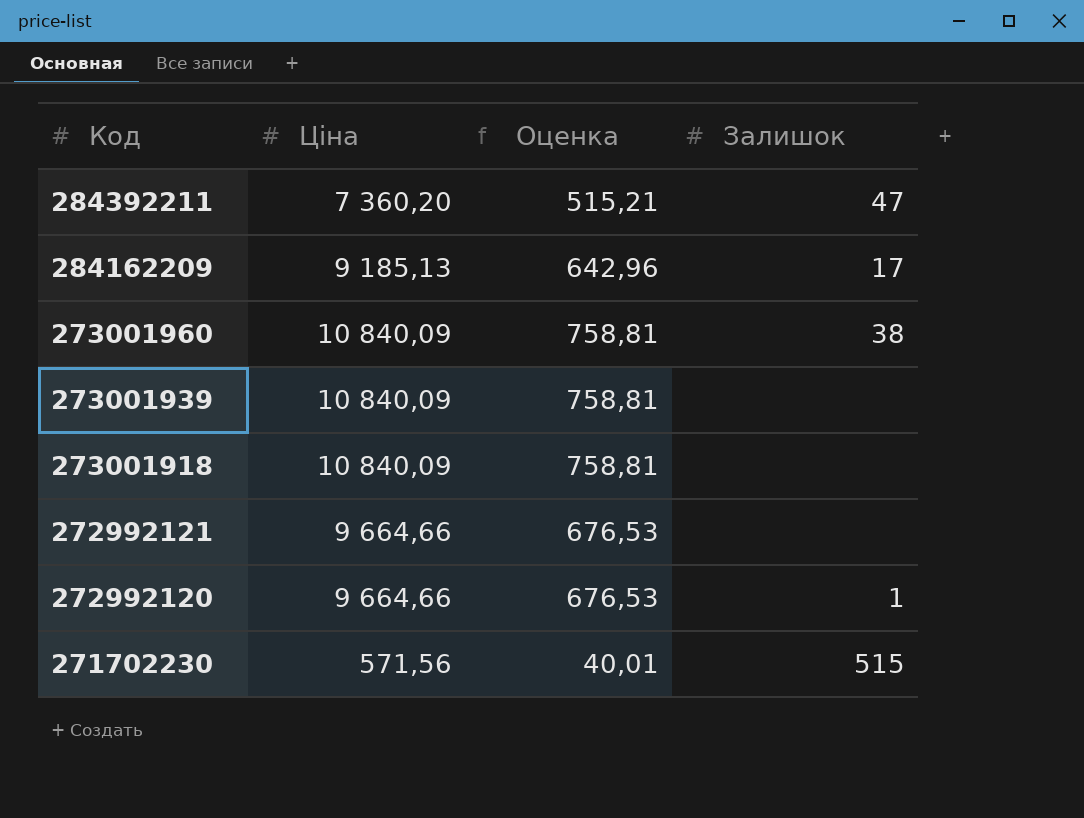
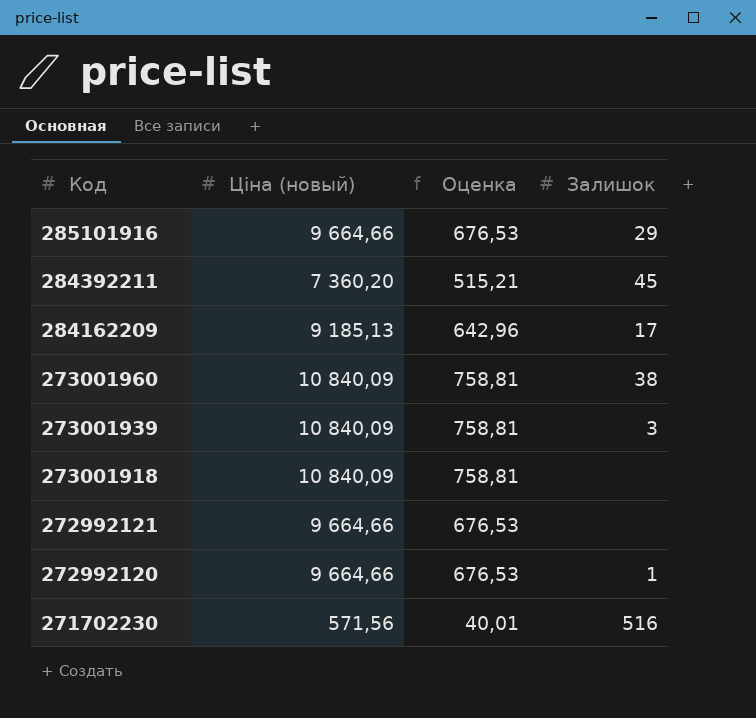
column name: Ціна -> Ціна (новый)
row 285101916: none -> 9 664,66 | 676,53 | 29
284392211 | Залишок: 47 -> 45
273001939 | Залишок: none -> 3
271702230 | Залишок: 515 -> 516

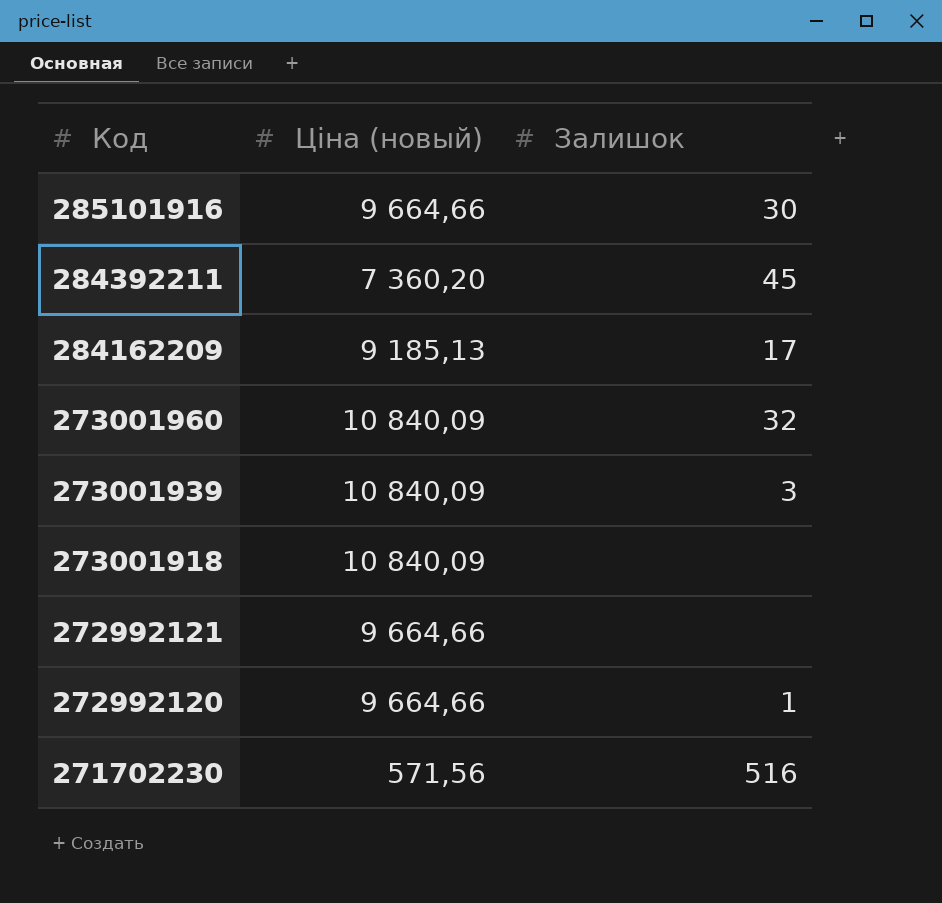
column Оценка | formula: [Ціна (новый)] * 0,07 -> none
285101916 | Залишок: 29 -> 30
273001960 | Залишок: 38 -> 32

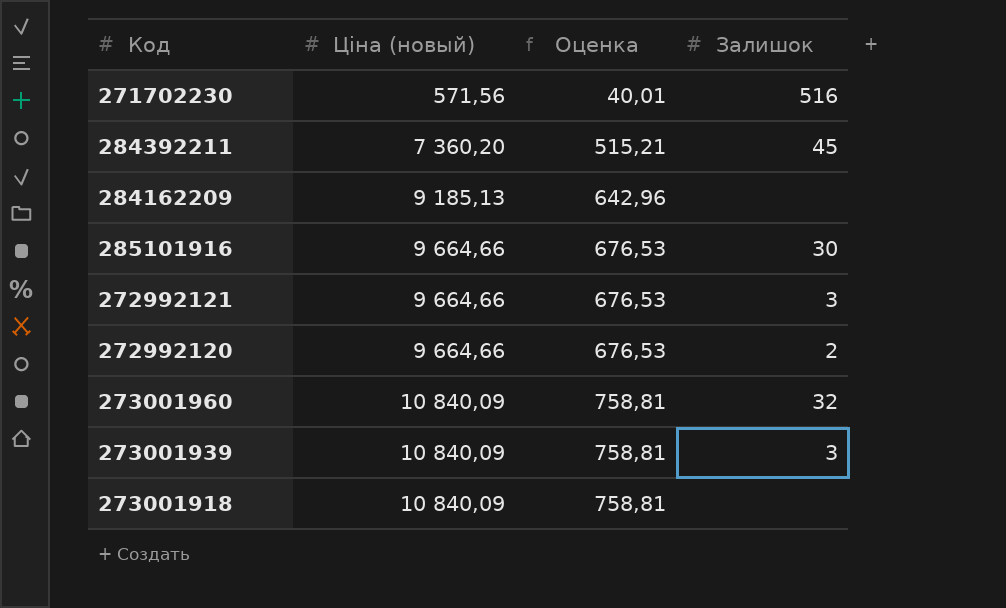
row order: Код descending -> Ціна (новый) ascending
column Оценка | formula: none -> [Ціна (новый)] * 0,07
284162209 | Залишок: 17 -> none
272992121 | Залишок: none -> 3
272992120 | Залишок: 1 -> 2

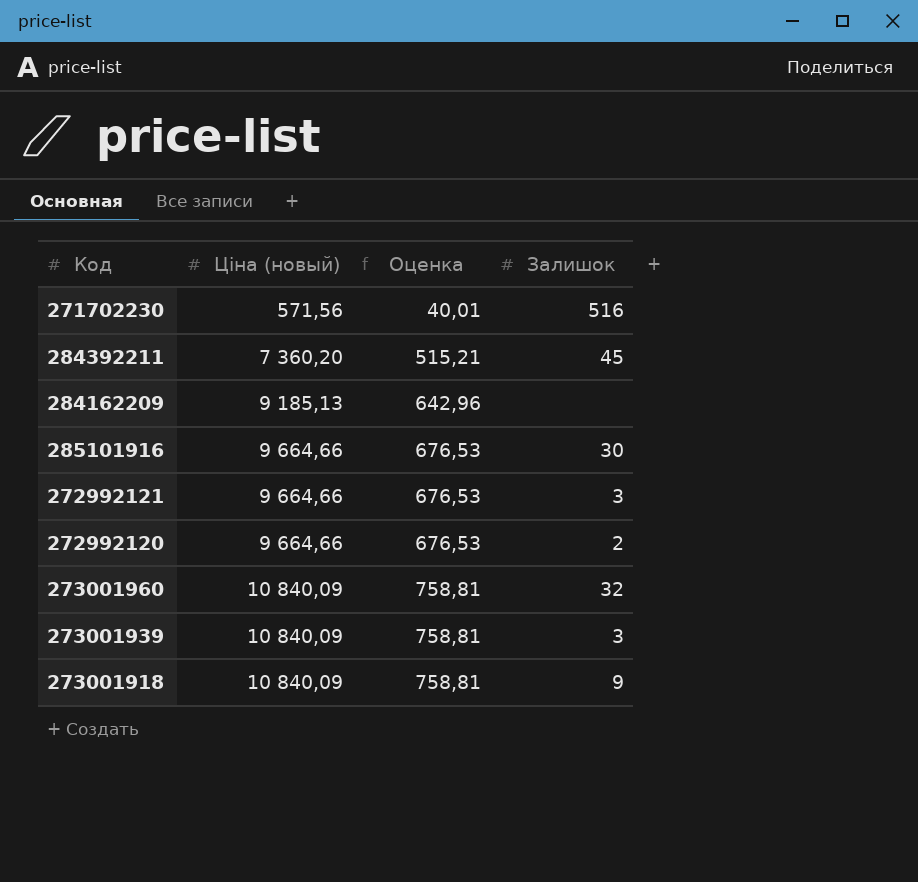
273001918 | Залишок: none -> 9

